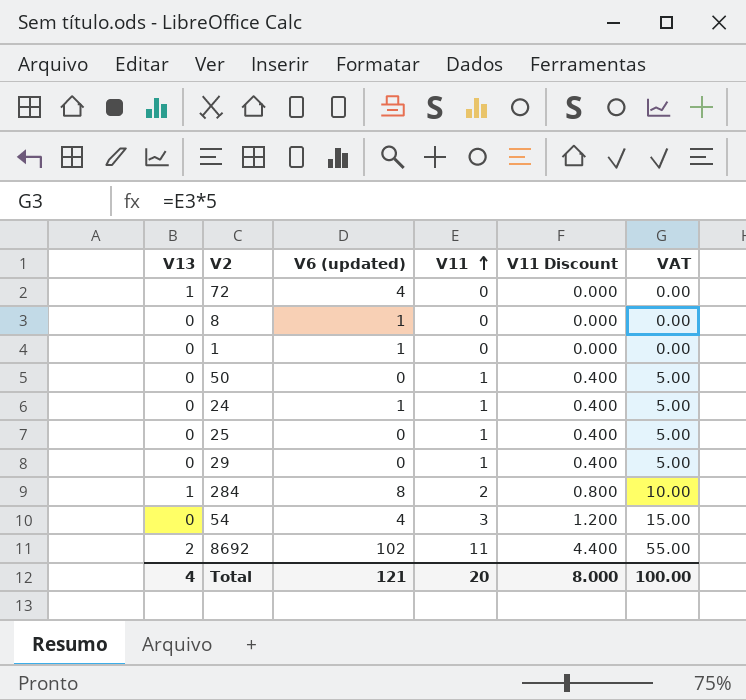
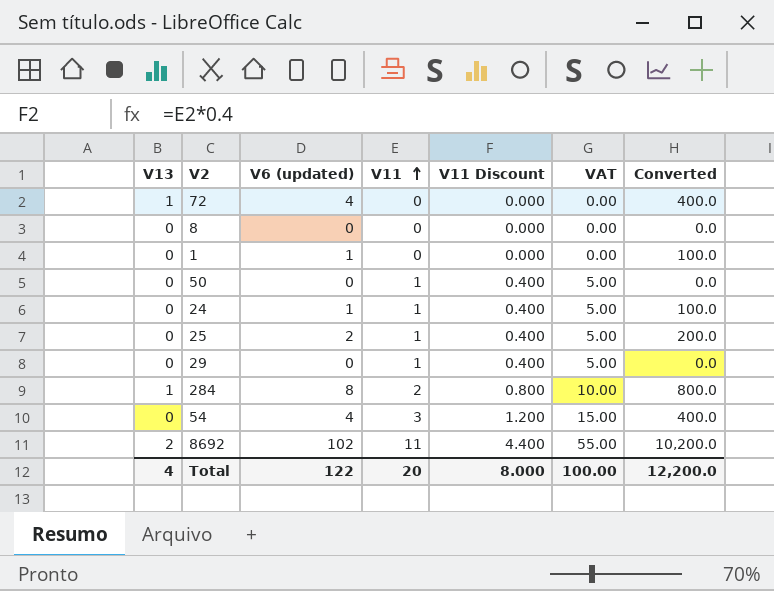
column Converted | formula: none -> [V6 (updated)] * 100
8 | V6 (updated): 1 -> 0
25 | V6 (updated): 0 -> 2
Total | V6 (updated): 121 -> 122

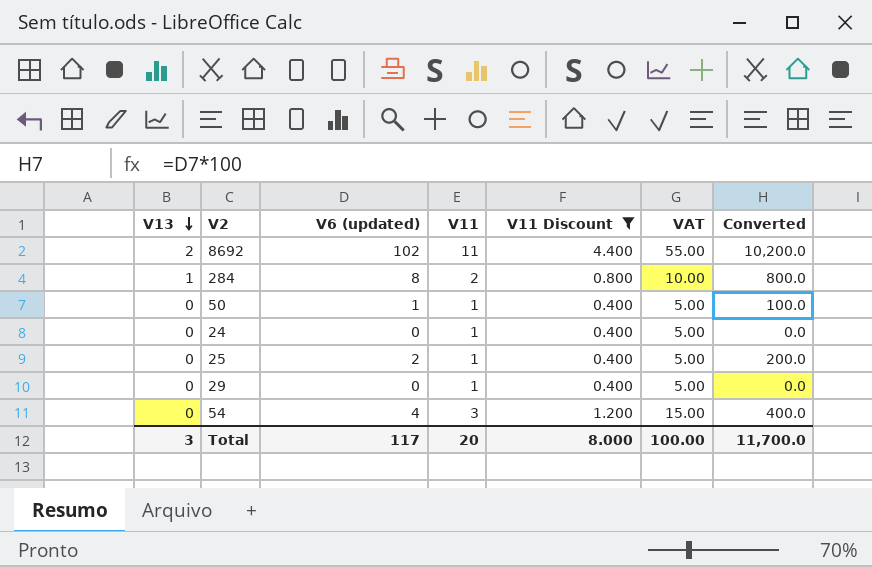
filter: none -> V11 Discount != 0.000
row order: V11 ascending -> V13 descending
50 | V6 (updated): 0 -> 1
50 | Converted: 0.0 -> 100.0
24 | V6 (updated): 1 -> 0
24 | Converted: 100.0 -> 0.0
Total | V13: 4 -> 3
Total | V6 (updated): 122 -> 117
Total | Converted: 12,200.0 -> 11,700.0

